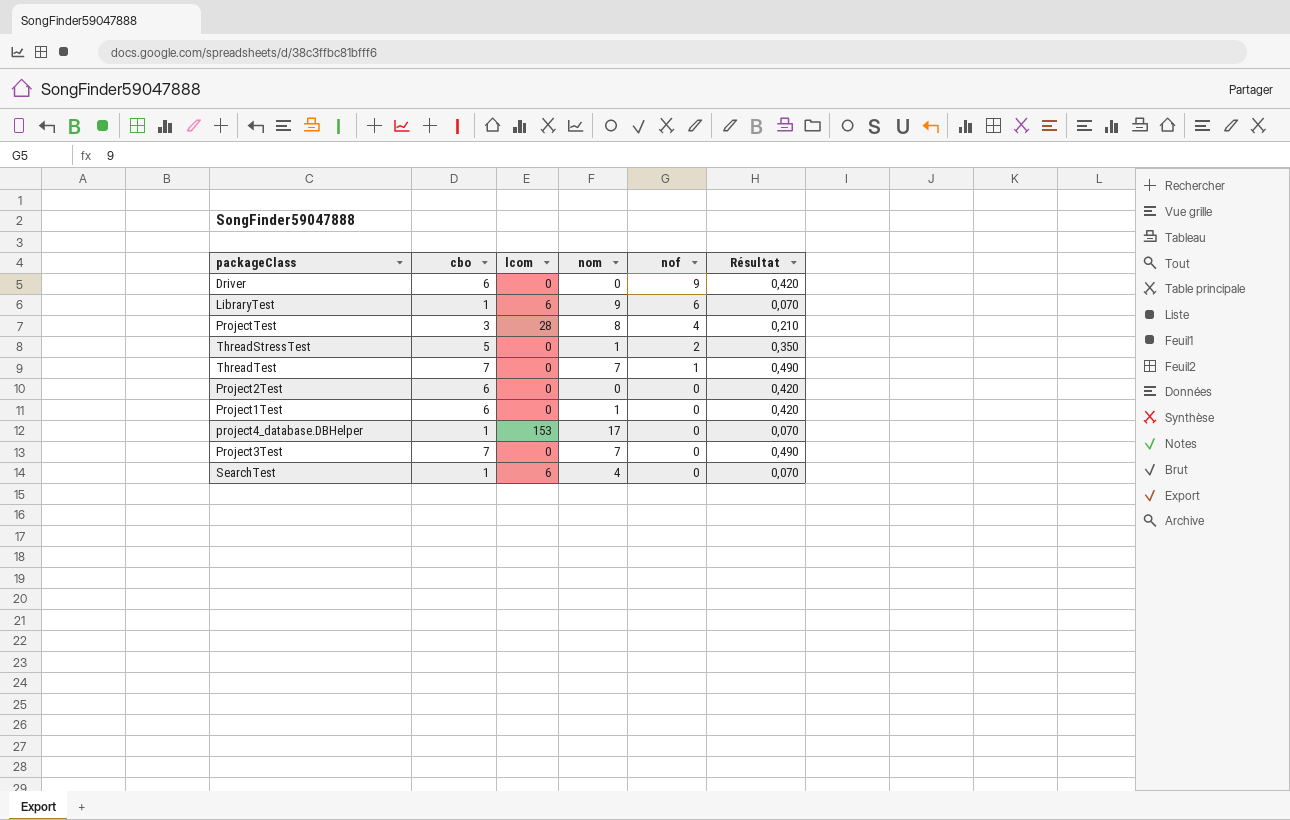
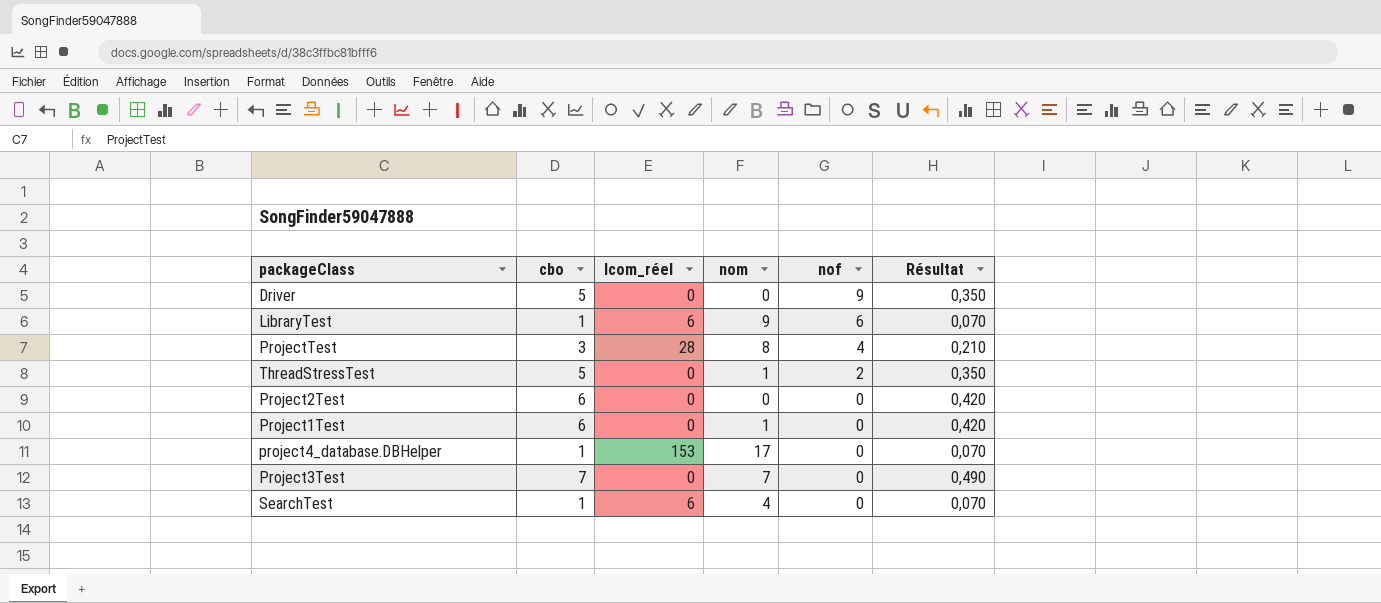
column name: lcom -> lcom_réel
row ThreadTest: 7 | 0 | 7 | 1 | 0,490 -> none
Driver | cbo: 6 -> 5
Driver | Résultat: 0,420 -> 0,350

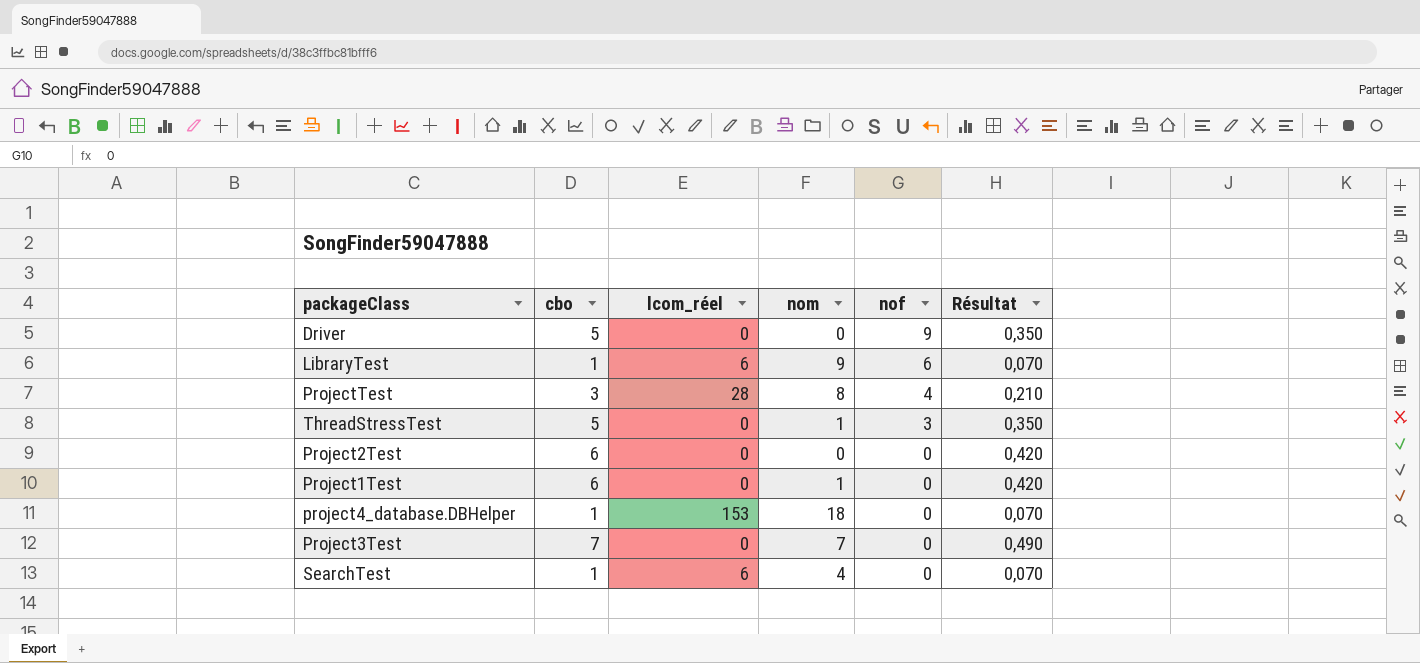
ThreadStressTest | nof: 2 -> 3
project4_database.DBHelper | nom: 17 -> 18

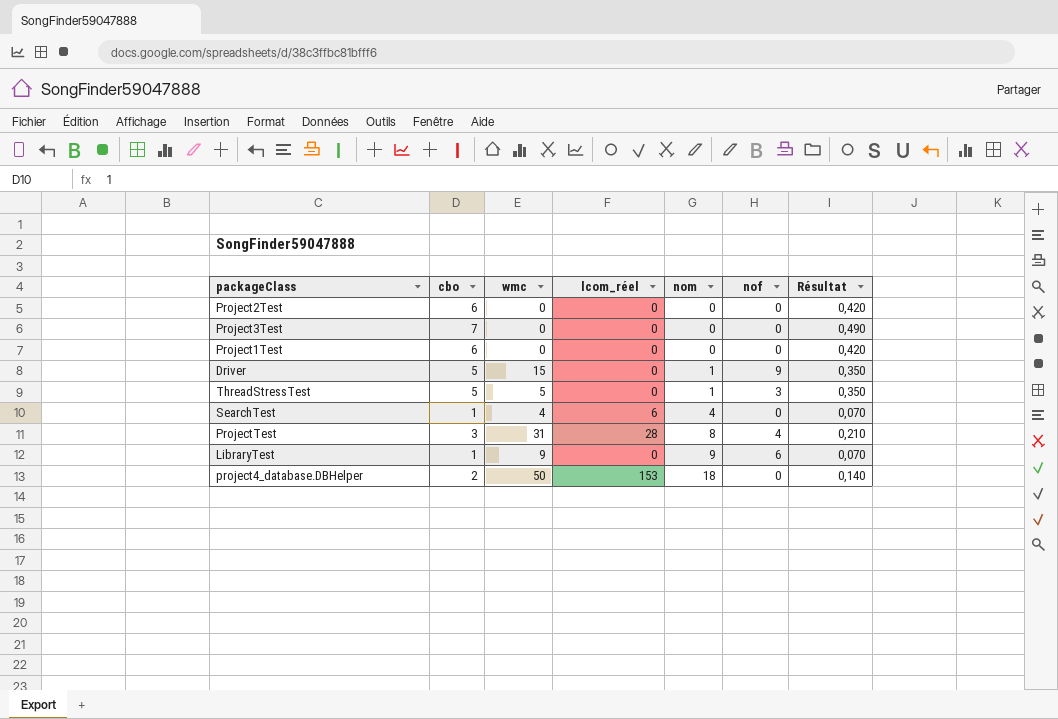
row order: nof descending -> nom ascending
column wmc | position: none -> 3
Project3Test | nom: 7 -> 0
Project1Test | nom: 1 -> 0
Driver | nom: 0 -> 1
LibraryTest | lcom_réel: 6 -> 0
project4_database.DBHelper | cbo: 1 -> 2
project4_database.DBHelper | Résultat: 0,070 -> 0,140

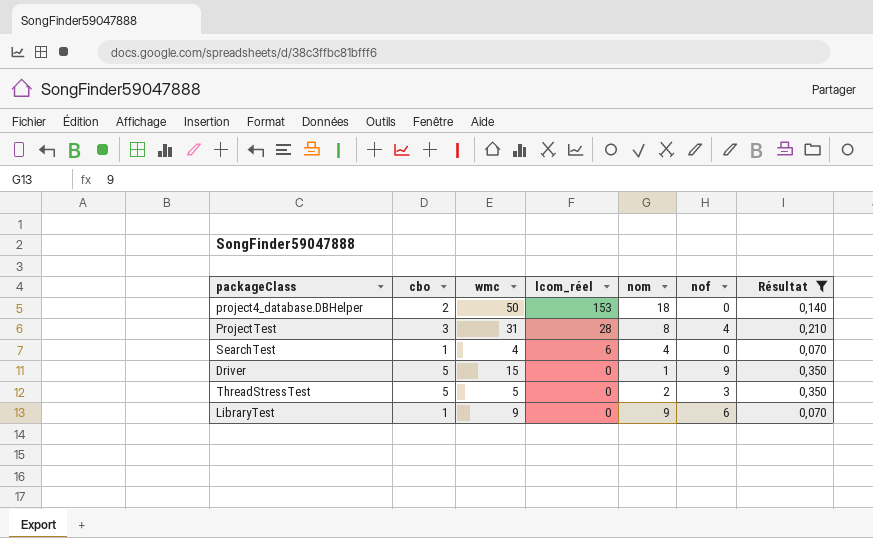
filter: none -> Résultat <= 0,350
row order: nom ascending -> lcom_réel descending
ThreadStressTest | nom: 1 -> 2

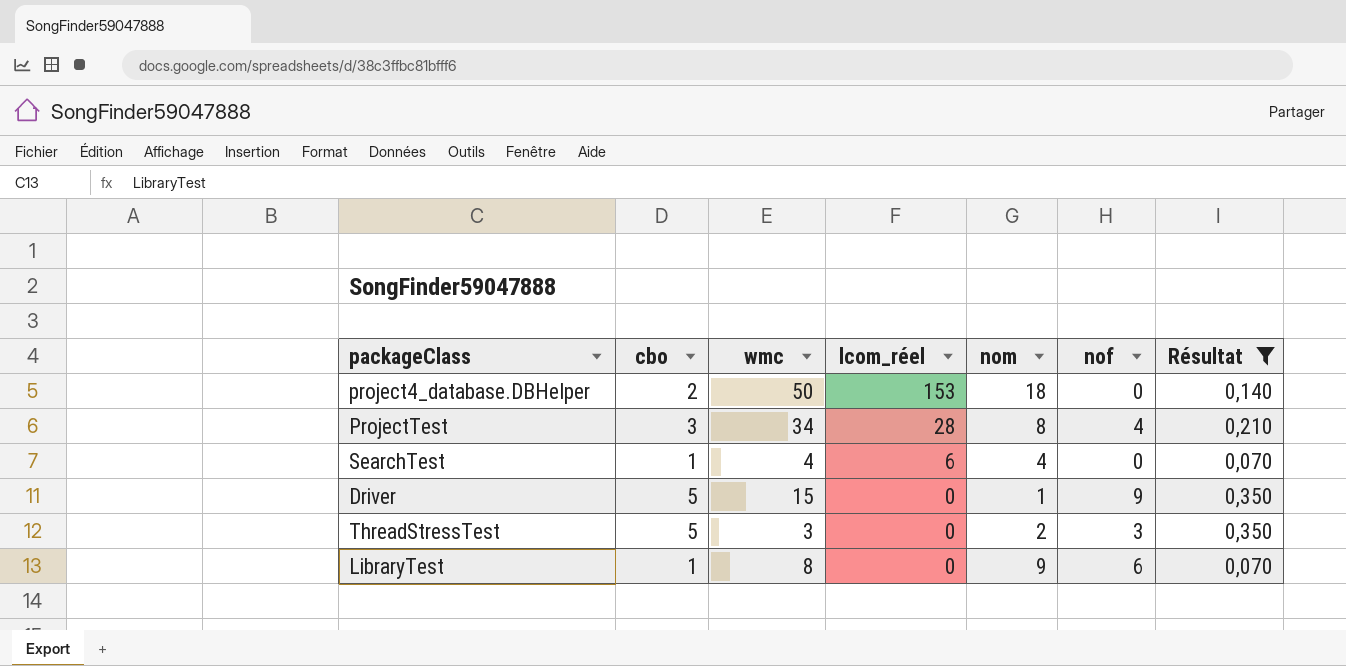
ProjectTest | wmc: 31 -> 34
ThreadStressTest | wmc: 5 -> 3
LibraryTest | wmc: 9 -> 8

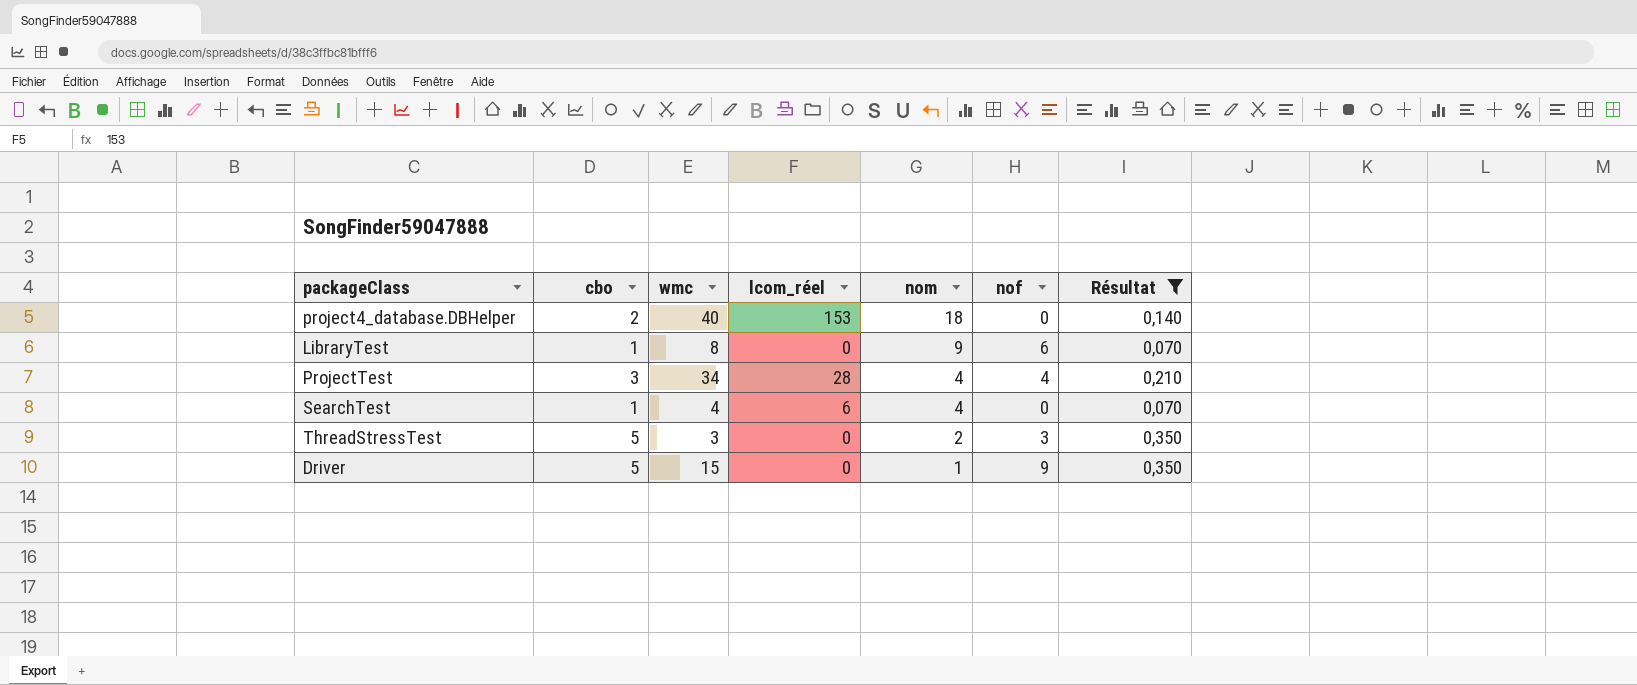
row order: lcom_réel descending -> nom descending
project4_database.DBHelper | wmc: 50 -> 40
ProjectTest | nom: 8 -> 4

